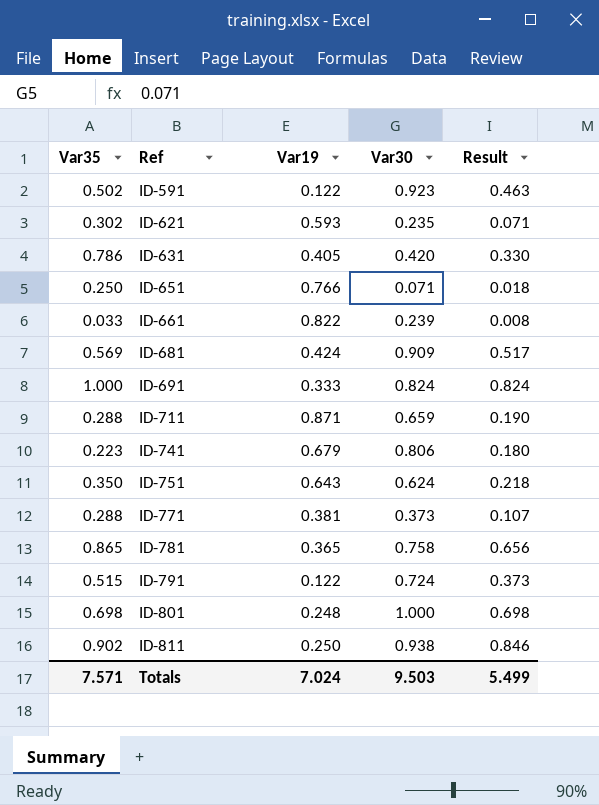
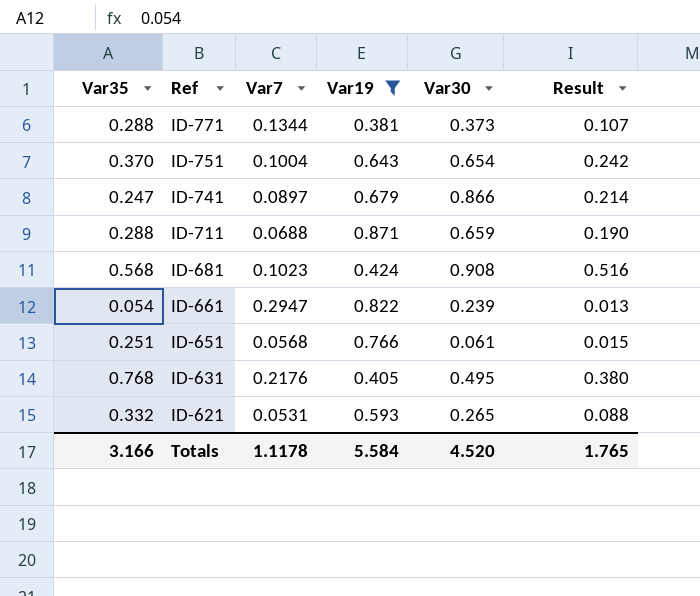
filter: none -> Var19 >= 0.381
row order: Ref ascending -> Ref descending
column Var7 | position: none -> 3
ID-751 | Var35: 0.350 -> 0.370
ID-751 | Var30: 0.624 -> 0.654
ID-751 | Result: 0.218 -> 0.242
ID-741 | Var35: 0.223 -> 0.247
ID-741 | Var30: 0.806 -> 0.866
ID-741 | Result: 0.180 -> 0.214
ID-681 | Var35: 0.569 -> 0.568
ID-681 | Var30: 0.909 -> 0.908
ID-681 | Result: 0.517 -> 0.516
ID-661 | Var35: 0.033 -> 0.054
ID-661 | Result: 0.008 -> 0.013
ID-651 | Var35: 0.250 -> 0.251
ID-651 | Var30: 0.071 -> 0.061
ID-651 | Result: 0.018 -> 0.015
ID-631 | Var35: 0.786 -> 0.768
ID-631 | Var30: 0.420 -> 0.495
ID-631 | Result: 0.330 -> 0.380
ID-621 | Var35: 0.302 -> 0.332
ID-621 | Var30: 0.235 -> 0.265
ID-621 | Result: 0.071 -> 0.088
Totals | Var35: 7.571 -> 3.166
Totals | Var19: 7.024 -> 5.584
Totals | Var30: 9.503 -> 4.520
Totals | Result: 5.499 -> 1.765

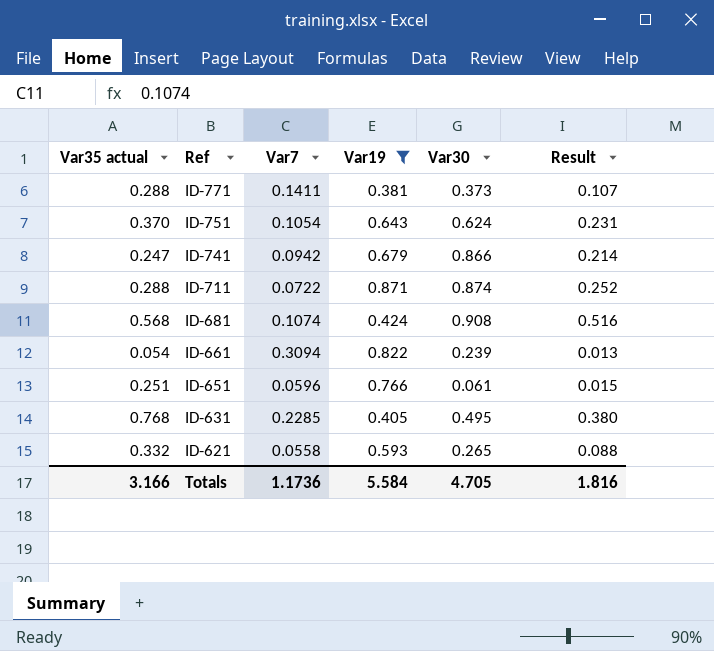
column name: Var35 -> Var35 actual
ID-771 | Var7: 0.1344 -> 0.1411
ID-751 | Var7: 0.1004 -> 0.1054
ID-751 | Var30: 0.654 -> 0.624
ID-751 | Result: 0.242 -> 0.231
ID-741 | Var7: 0.0897 -> 0.0942
ID-711 | Var7: 0.0688 -> 0.0722
ID-711 | Var30: 0.659 -> 0.874
ID-711 | Result: 0.190 -> 0.252
ID-681 | Var7: 0.1023 -> 0.1074
ID-661 | Var7: 0.2947 -> 0.3094
ID-651 | Var7: 0.0568 -> 0.0596
ID-631 | Var7: 0.2176 -> 0.2285
ID-621 | Var7: 0.0531 -> 0.0558
Totals | Var7: 1.1178 -> 1.1736
Totals | Var30: 4.520 -> 4.705
Totals | Result: 1.765 -> 1.816

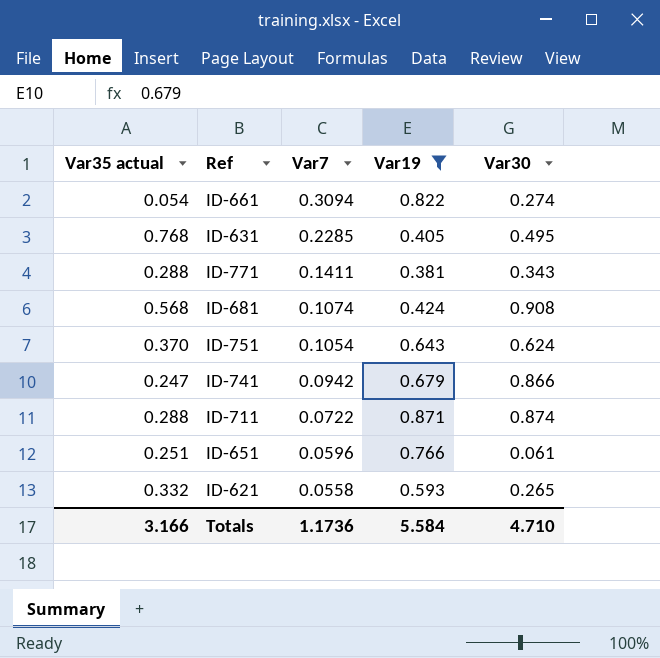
row order: Ref descending -> Var7 descending
column Result | formula: [Var35 actual] * [Var30] -> none
ID-661 | Var30: 0.239 -> 0.274
ID-771 | Var30: 0.373 -> 0.343
Totals | Var30: 4.705 -> 4.710

